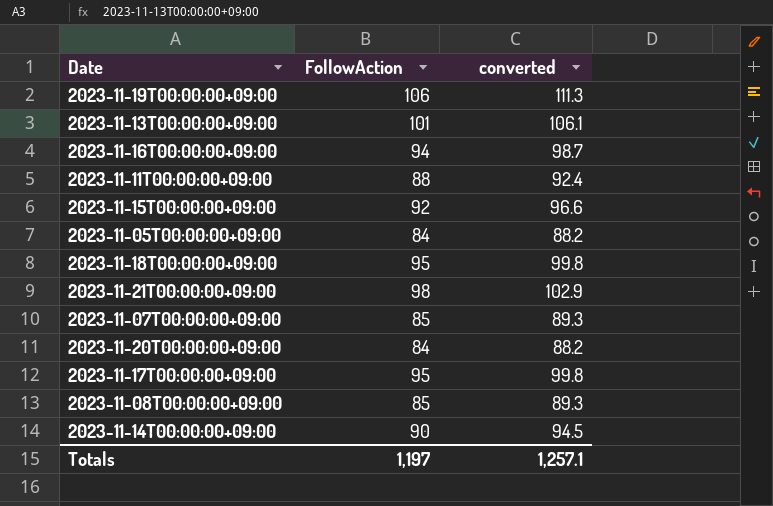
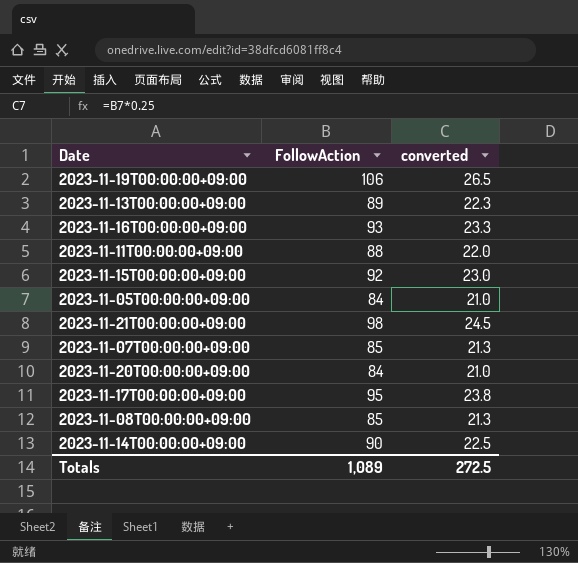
column converted | formula: [FollowAction] * 1.05 -> [FollowAction] * 0.25
row 2023-11-18T00:00:00+09:00: 95 | 99.8 -> none
2023-11-13T00:00:00+09:00 | FollowAction: 101 -> 89
2023-11-16T00:00:00+09:00 | FollowAction: 94 -> 93
Totals | FollowAction: 1,197 -> 1,089
Totals | converted: 1,257.1 -> 272.5

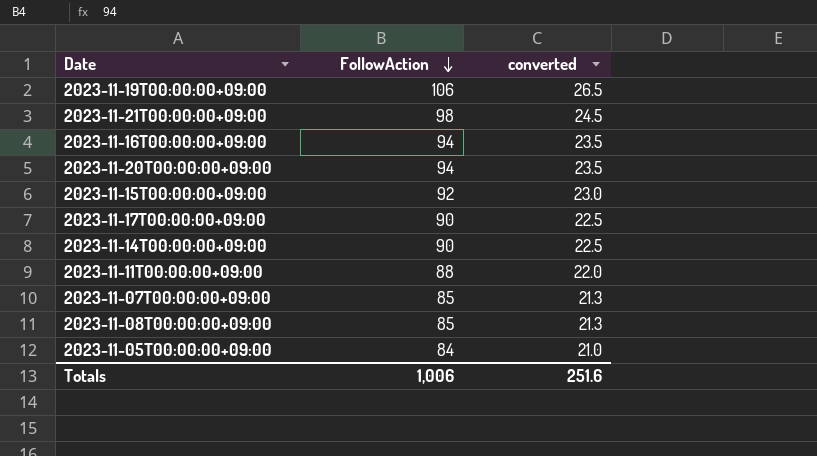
row order: none -> FollowAction descending
row 2023-11-13T00:00:00+09:00: 89 | 22.3 -> none
2023-11-16T00:00:00+09:00 | FollowAction: 93 -> 94
2023-11-16T00:00:00+09:00 | converted: 23.3 -> 23.5
2023-11-20T00:00:00+09:00 | FollowAction: 84 -> 94
2023-11-20T00:00:00+09:00 | converted: 21.0 -> 23.5
2023-11-17T00:00:00+09:00 | FollowAction: 95 -> 90
2023-11-17T00:00:00+09:00 | converted: 23.8 -> 22.5
Totals | FollowAction: 1,089 -> 1,006
Totals | converted: 272.5 -> 251.6

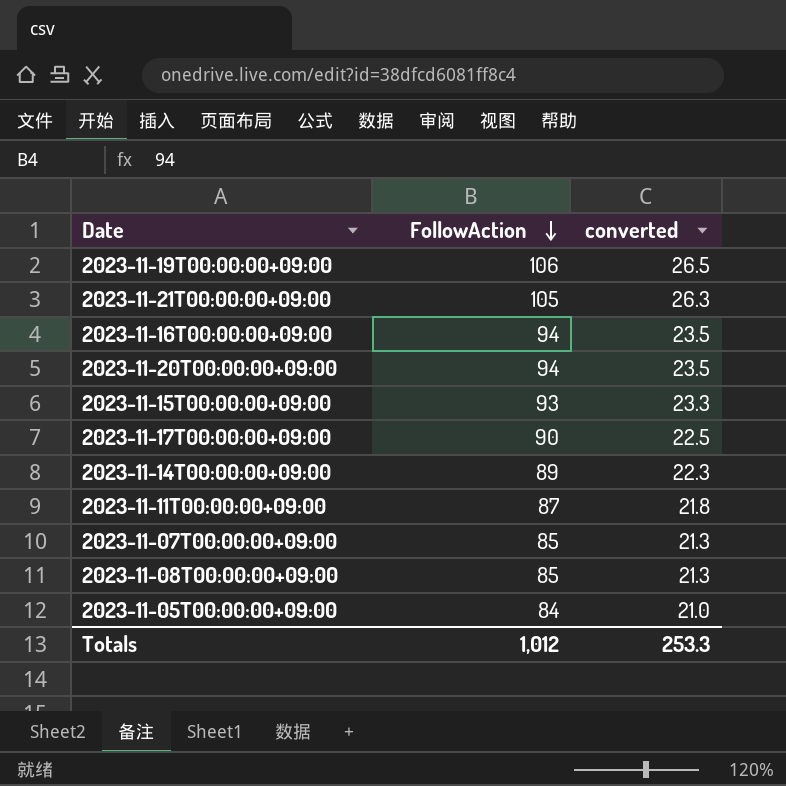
2023-11-21T00:00:00+09:00 | FollowAction: 98 -> 105
2023-11-21T00:00:00+09:00 | converted: 24.5 -> 26.3
2023-11-15T00:00:00+09:00 | FollowAction: 92 -> 93
2023-11-15T00:00:00+09:00 | converted: 23.0 -> 23.3
2023-11-14T00:00:00+09:00 | FollowAction: 90 -> 89
2023-11-14T00:00:00+09:00 | converted: 22.5 -> 22.3
2023-11-11T00:00:00+09:00 | FollowAction: 88 -> 87
2023-11-11T00:00:00+09:00 | converted: 22.0 -> 21.8
Totals | FollowAction: 1,006 -> 1,012
Totals | converted: 251.6 -> 253.3

